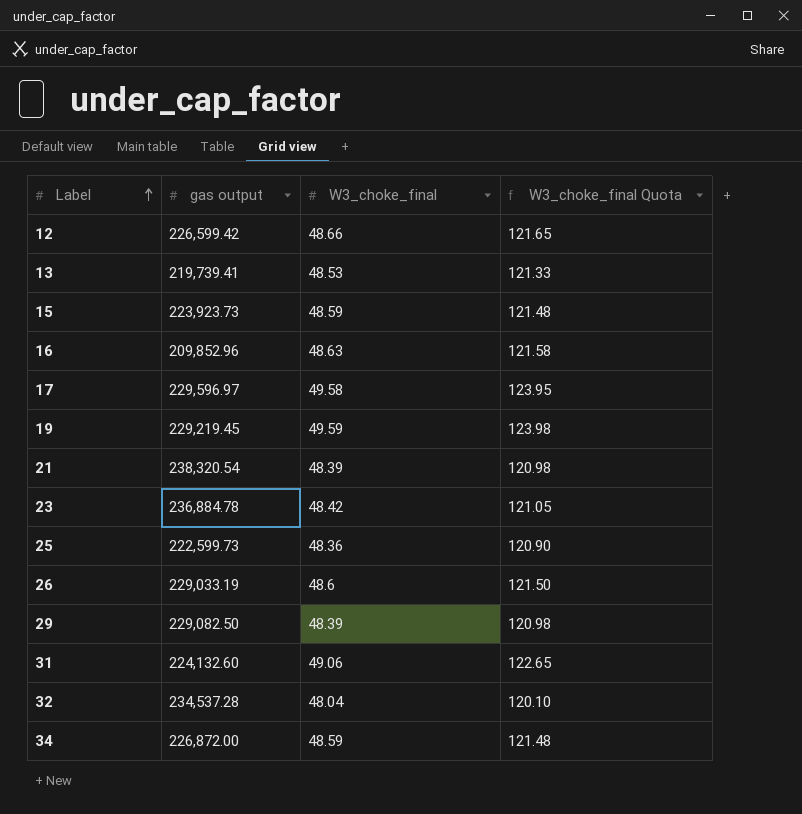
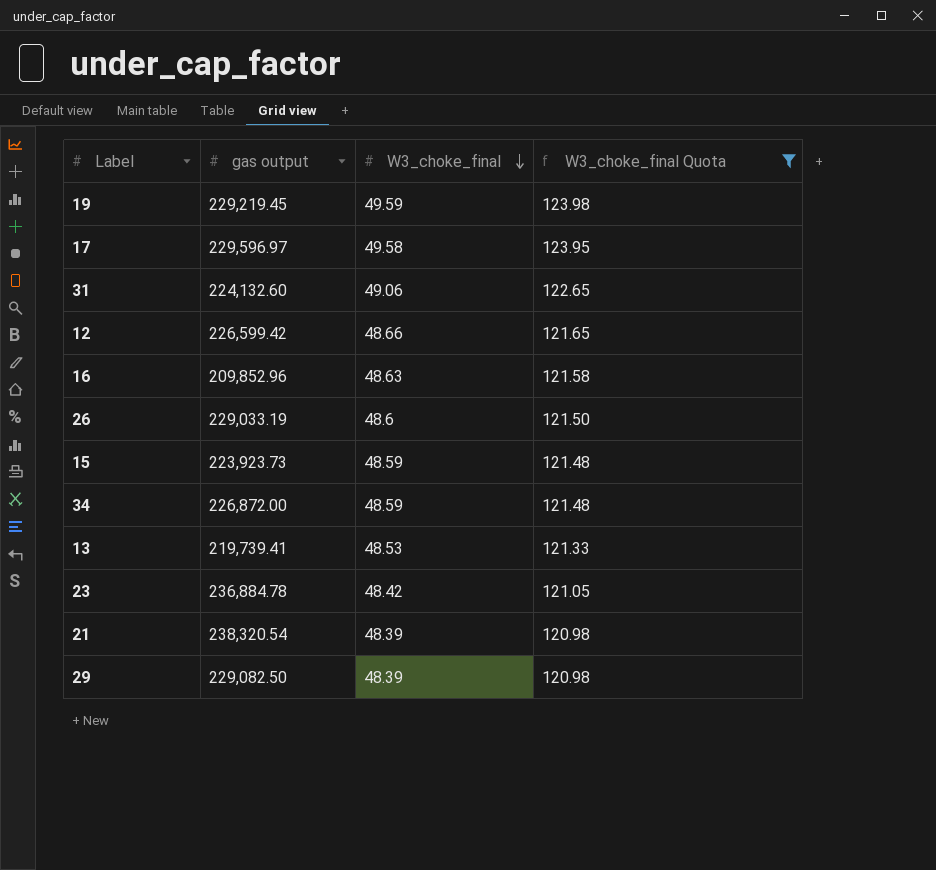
filter: none -> W3_choke_final Quota >= 120.98
row order: Label ascending -> W3_choke_final descending

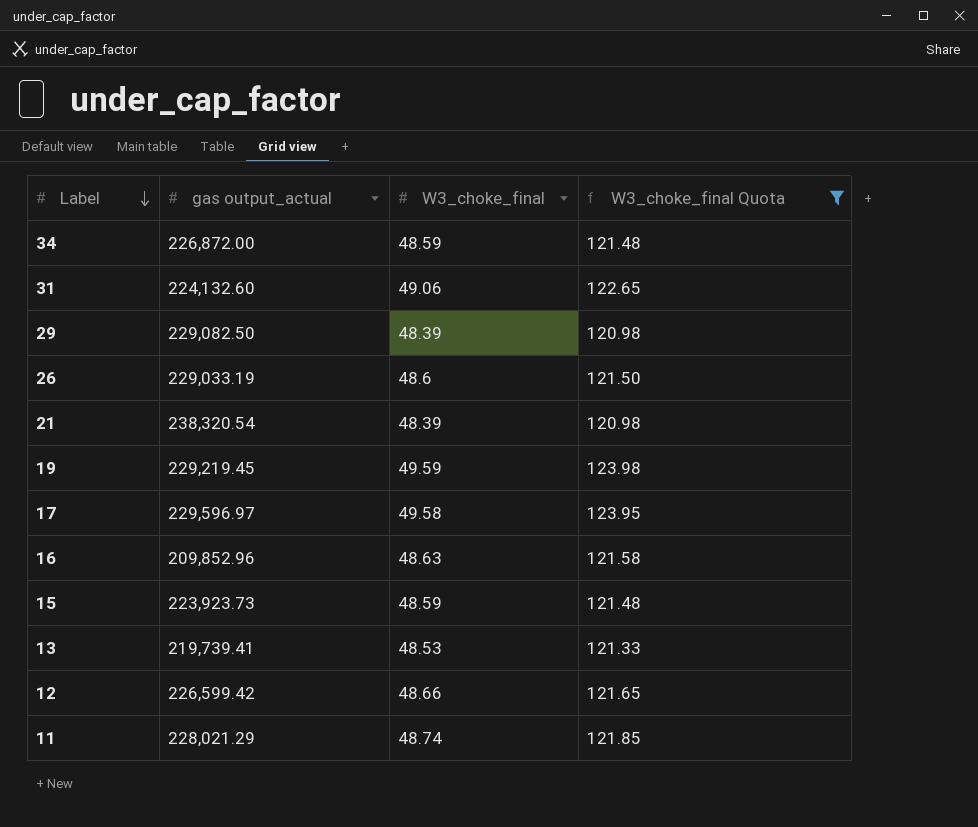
row order: W3_choke_final descending -> Label descending
column name: gas output -> gas output_actual
row 23: 236,884.78 | 48.42 | 121.05 -> none
row 11: none -> 228,021.29 | 48.74 | 121.85

